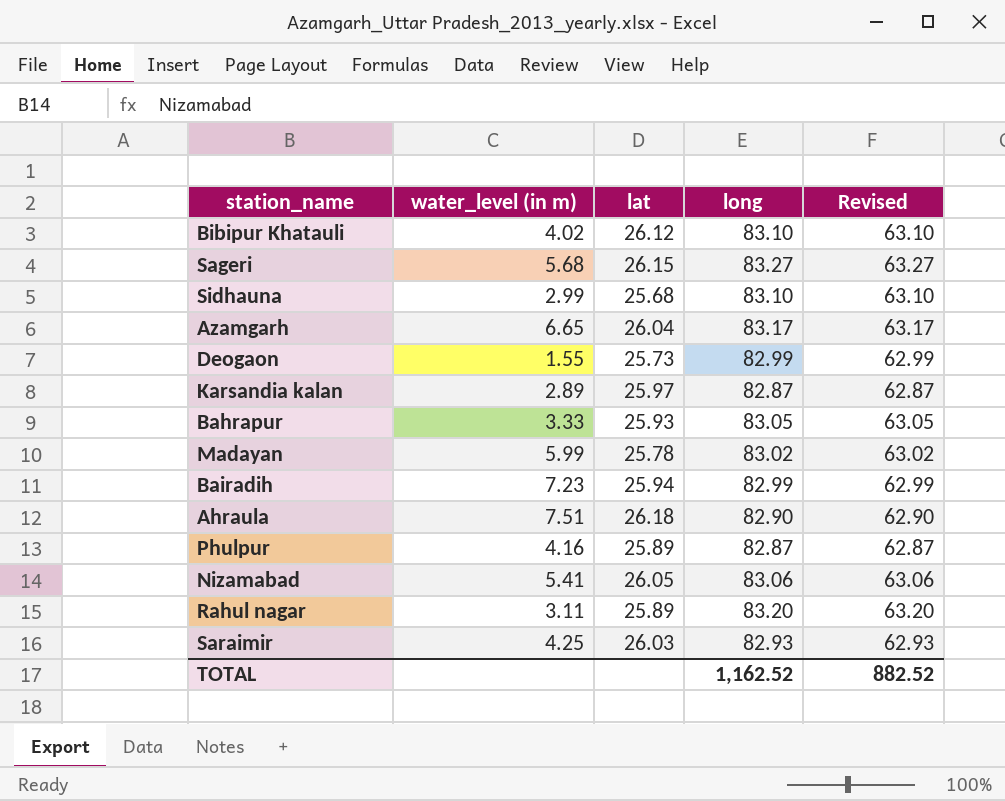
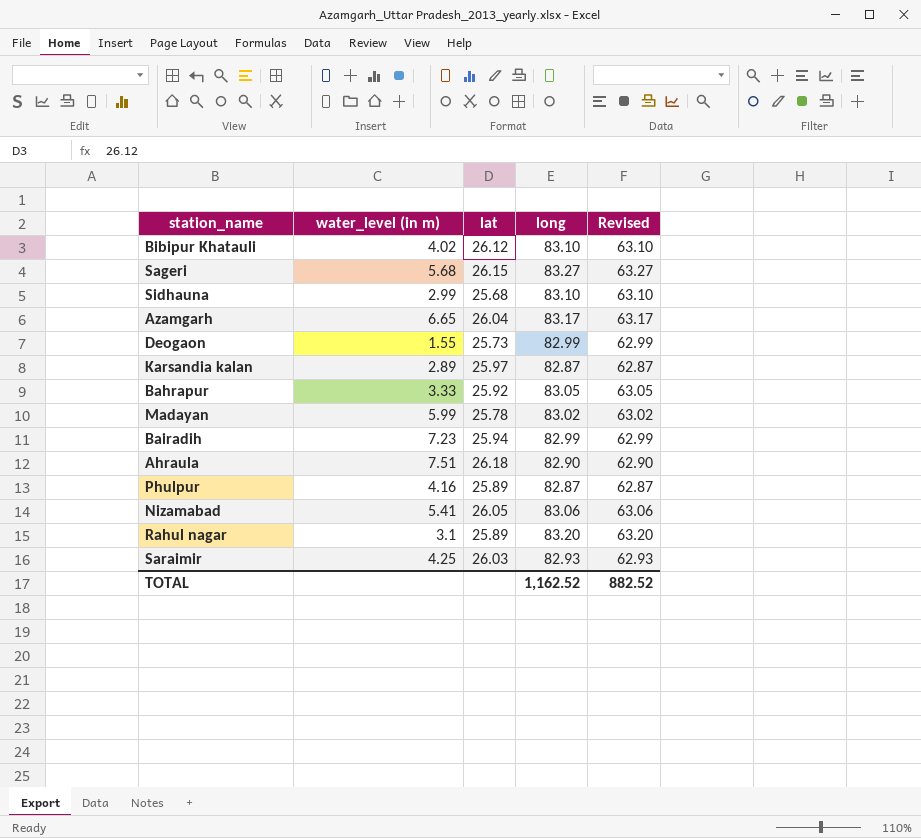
Bahrapur | lat: 25.93 -> 25.92
Rahul nagar | water_level (in m): 3.11 -> 3.1

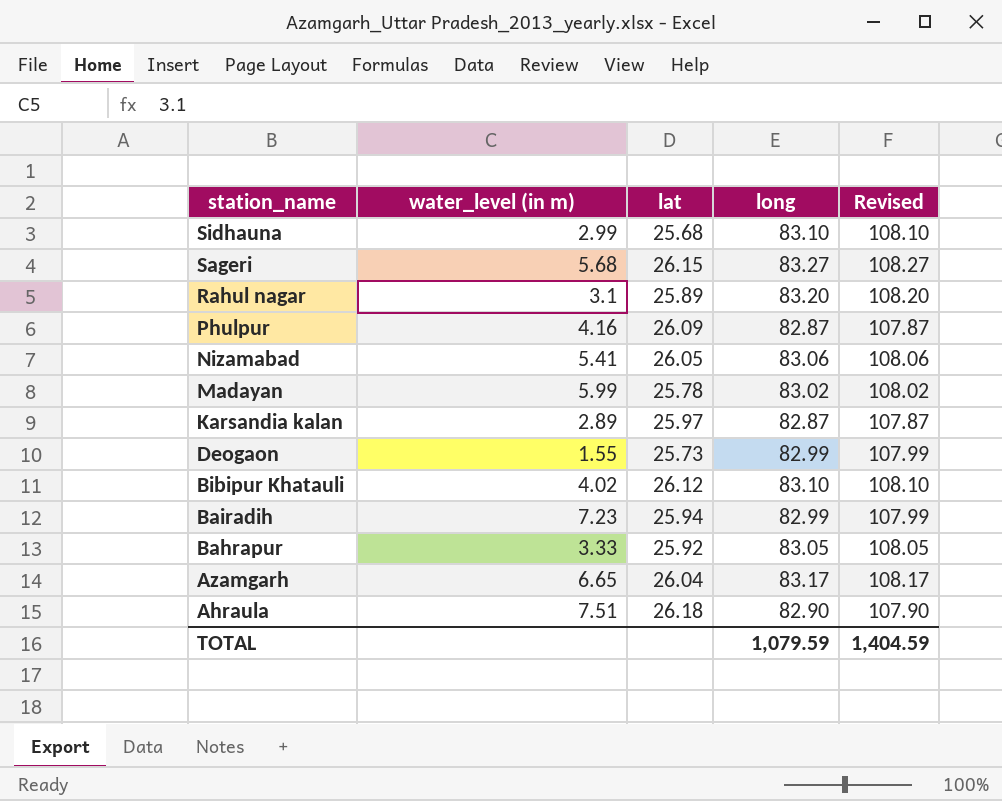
row order: none -> station_name descending
column Revised | formula: [long] - 20 -> [long] + 25
row Saraimir: 4.25 | 26.03 | 82.93 | 62.93 -> none
Phulpur | lat: 25.89 -> 26.09
TOTAL | long: 1,162.52 -> 1,079.59
TOTAL | Revised: 882.52 -> 1,404.59

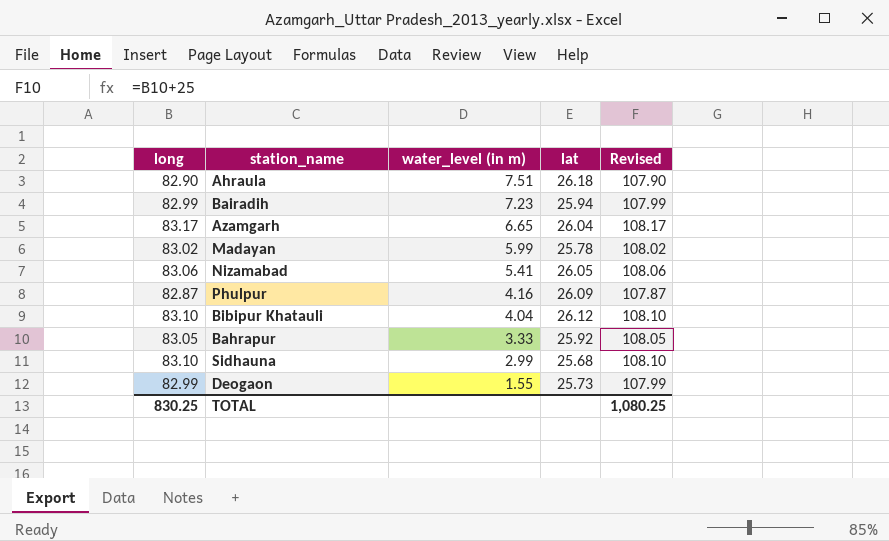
row order: station_name descending -> water_level (in m) descending
column long | position: 4 -> 1
row Sageri: 5.68 | 26.15 | 83.27 | 108.27 -> none
row Rahul nagar: 3.1 | 25.89 | 83.20 | 108.20 -> none
row Karsandia kalan: 2.89 | 25.97 | 82.87 | 107.87 -> none
Bibipur Khatauli | water_level (in m): 4.02 -> 4.04
TOTAL | long: 1,079.59 -> 830.25
TOTAL | Revised: 1,404.59 -> 1,080.25

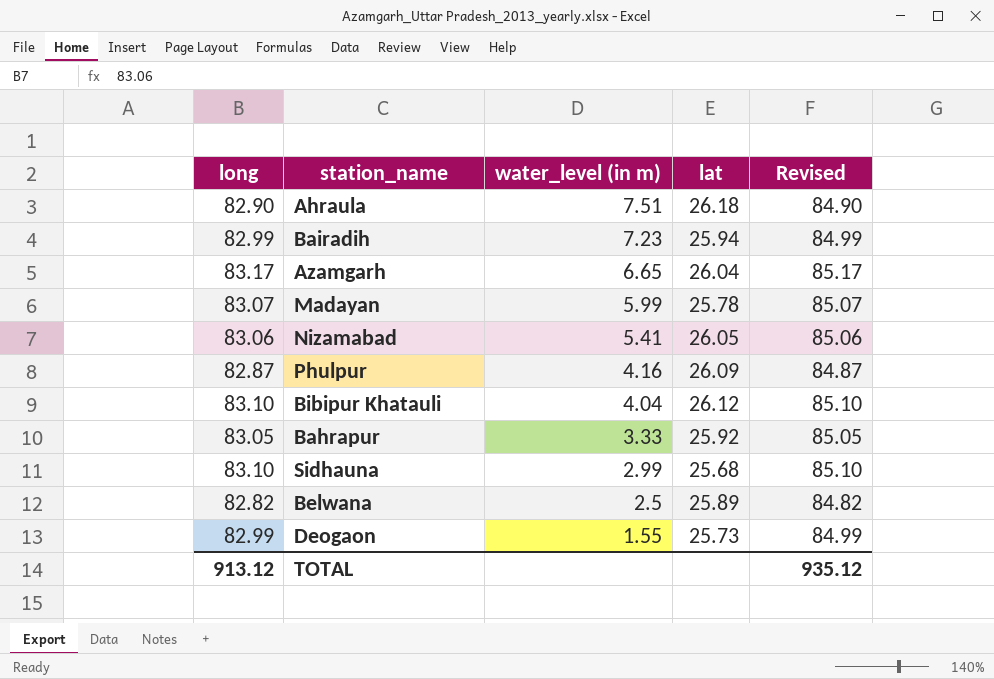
column Revised | formula: [long] + 25 -> [long] + 2
Madayan | long: 83.02 -> 83.07
row Belwana: none -> 82.82 | 2.5 | 25.89 | 84.82
TOTAL | long: 830.25 -> 913.12
TOTAL | Revised: 1,080.25 -> 935.12

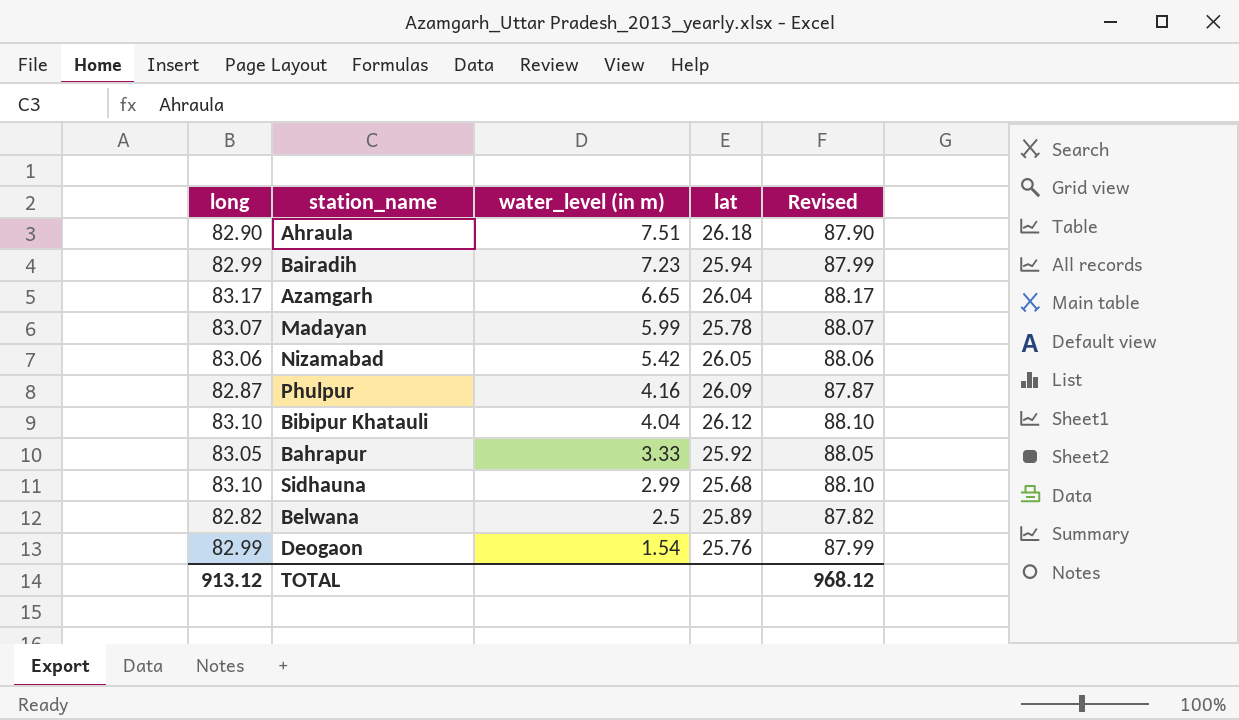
column Revised | formula: [long] + 2 -> [long] + 5
Nizamabad | water_level (in m): 5.41 -> 5.42
Deogaon | water_level (in m): 1.55 -> 1.54
Deogaon | lat: 25.73 -> 25.76
TOTAL | Revised: 935.12 -> 968.12

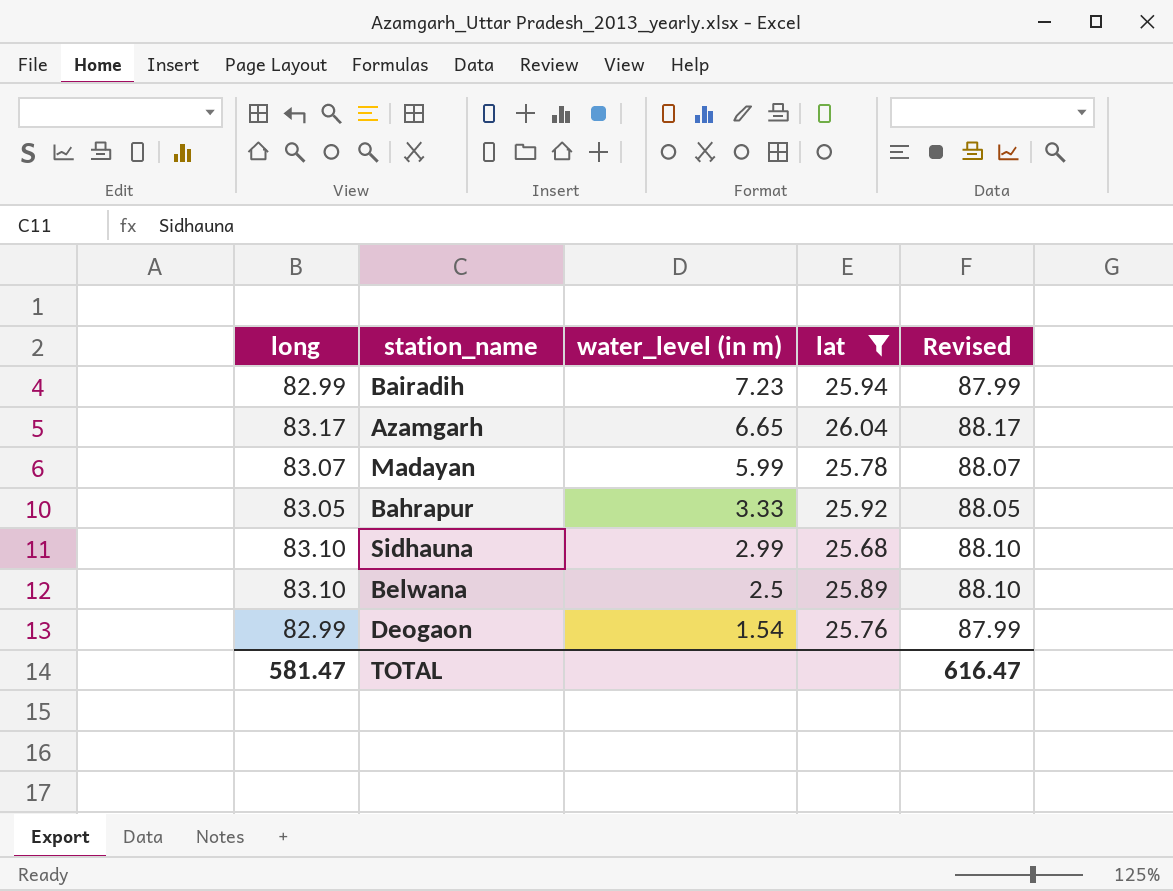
filter: none -> lat <= 26.04
Belwana | long: 82.82 -> 83.10
Belwana | Revised: 87.82 -> 88.10
TOTAL | long: 913.12 -> 581.47
TOTAL | Revised: 968.12 -> 616.47

